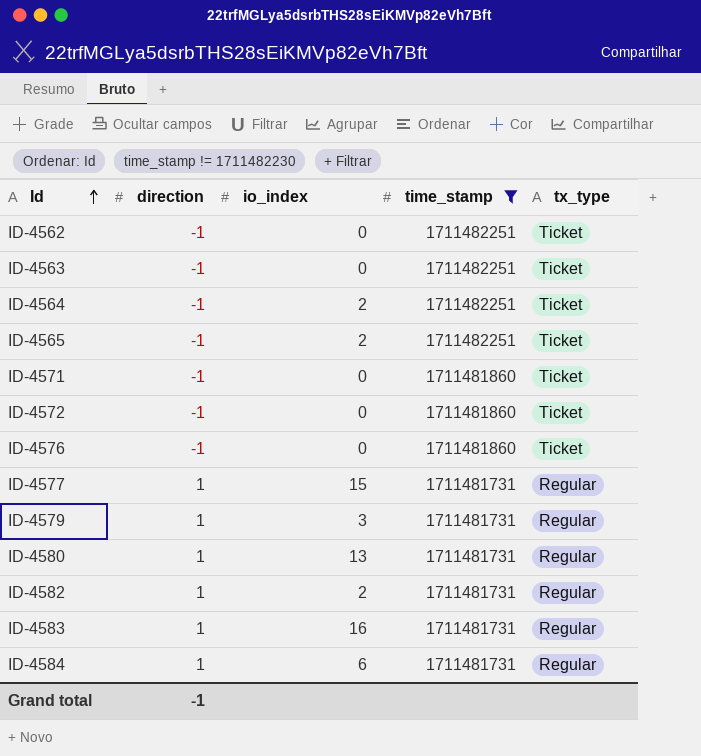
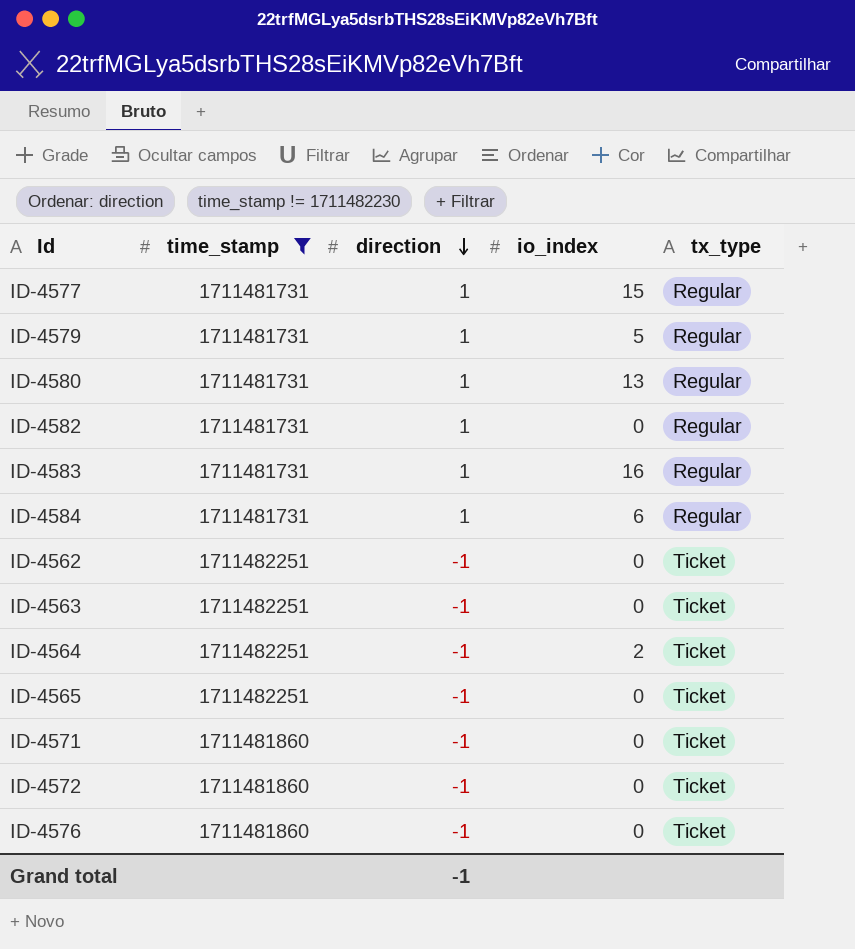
row order: Id ascending -> direction descending
column time_stamp | position: 4 -> 2
ID-4579 | io_index: 3 -> 5
ID-4582 | io_index: 2 -> 0
ID-4565 | io_index: 2 -> 0

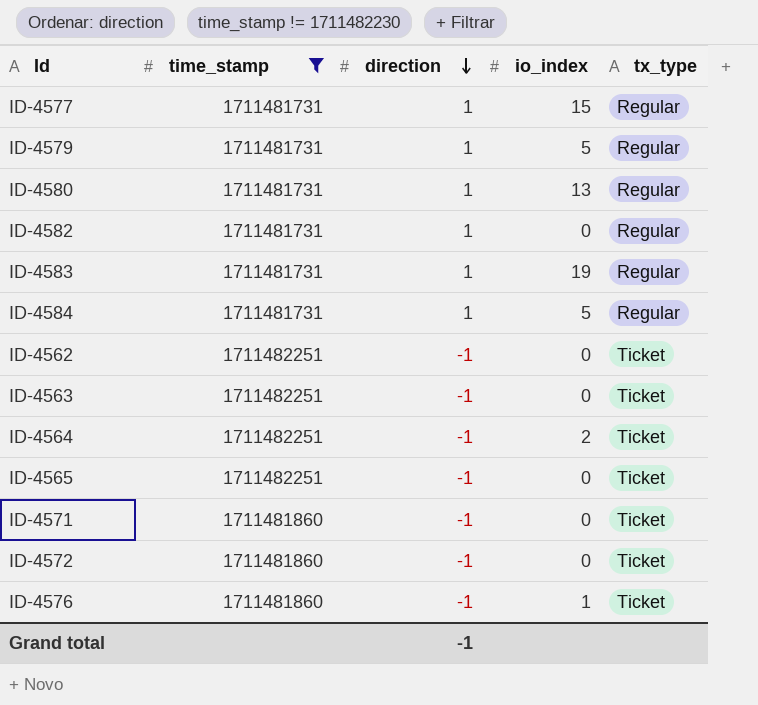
ID-4583 | io_index: 16 -> 19
ID-4584 | io_index: 6 -> 5
ID-4576 | io_index: 0 -> 1

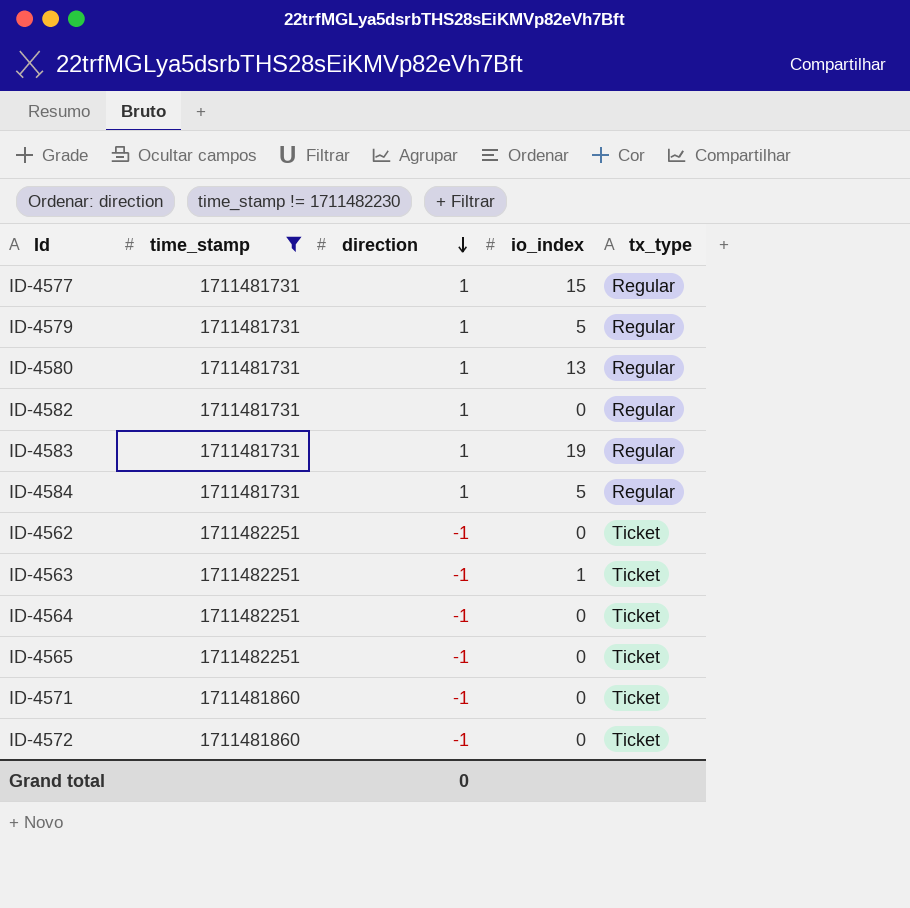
row ID-4576: 1711481860 | -1 | 1 | Ticket -> none
ID-4563 | io_index: 0 -> 1
ID-4564 | io_index: 2 -> 0
Grand total | direction: -1 -> 0

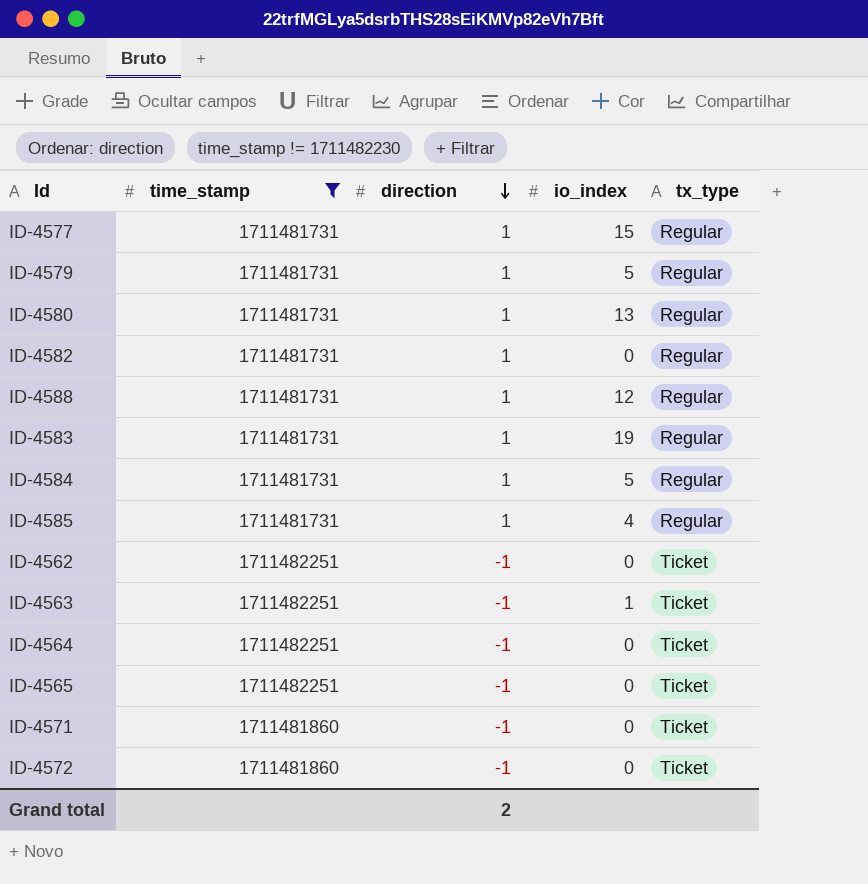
row ID-4588: none -> 1711481731 | 1 | 12 | Regular
row ID-4585: none -> 1711481731 | 1 | 4 | Regular
Grand total | direction: 0 -> 2

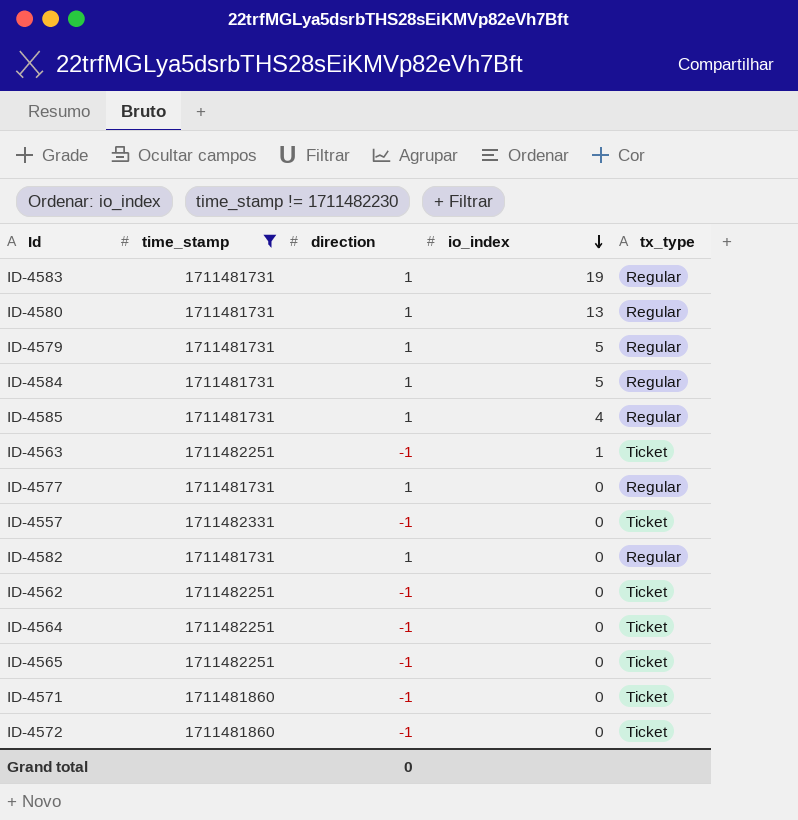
row order: direction descending -> io_index descending
row ID-4588: 1711481731 | 1 | 12 | Regular -> none
ID-4577 | io_index: 15 -> 0
row ID-4557: none -> 1711482331 | -1 | 0 | Ticket
Grand total | direction: 2 -> 0

